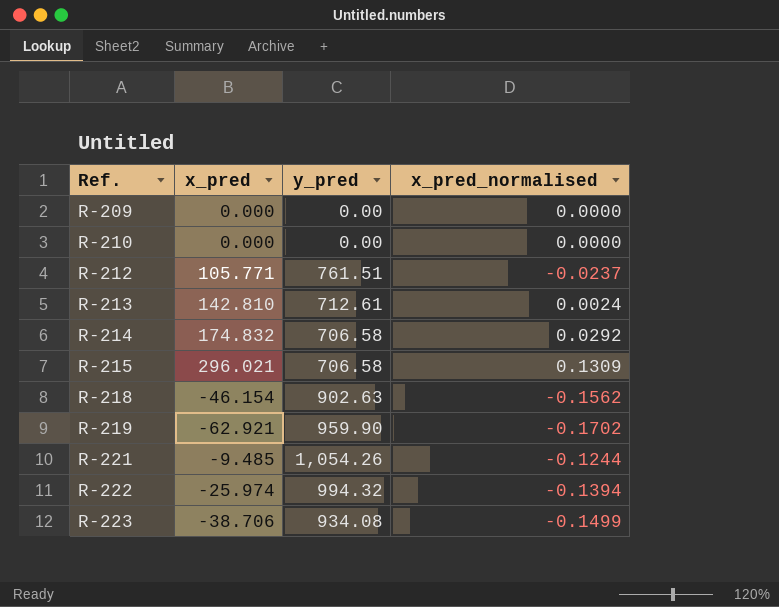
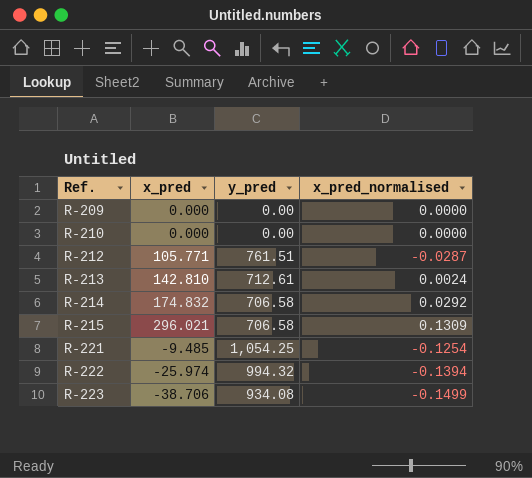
row R-218: -46.154 | 902.63 | -0.1562 -> none
row R-219: -62.921 | 959.90 | -0.1702 -> none
R-212 | x_pred_normalised: -0.0237 -> -0.0287
R-221 | y_pred: 1,054.26 -> 1,054.25
R-221 | x_pred_normalised: -0.1244 -> -0.1254

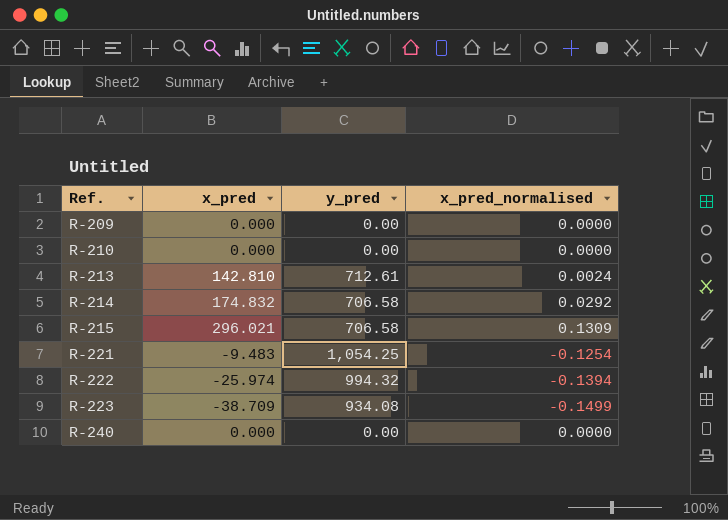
row R-212: 105.771 | 761.51 | -0.0287 -> none
R-221 | x_pred: -9.485 -> -9.483
R-223 | x_pred: -38.706 -> -38.709
row R-240: none -> 0.000 | 0.00 | 0.0000

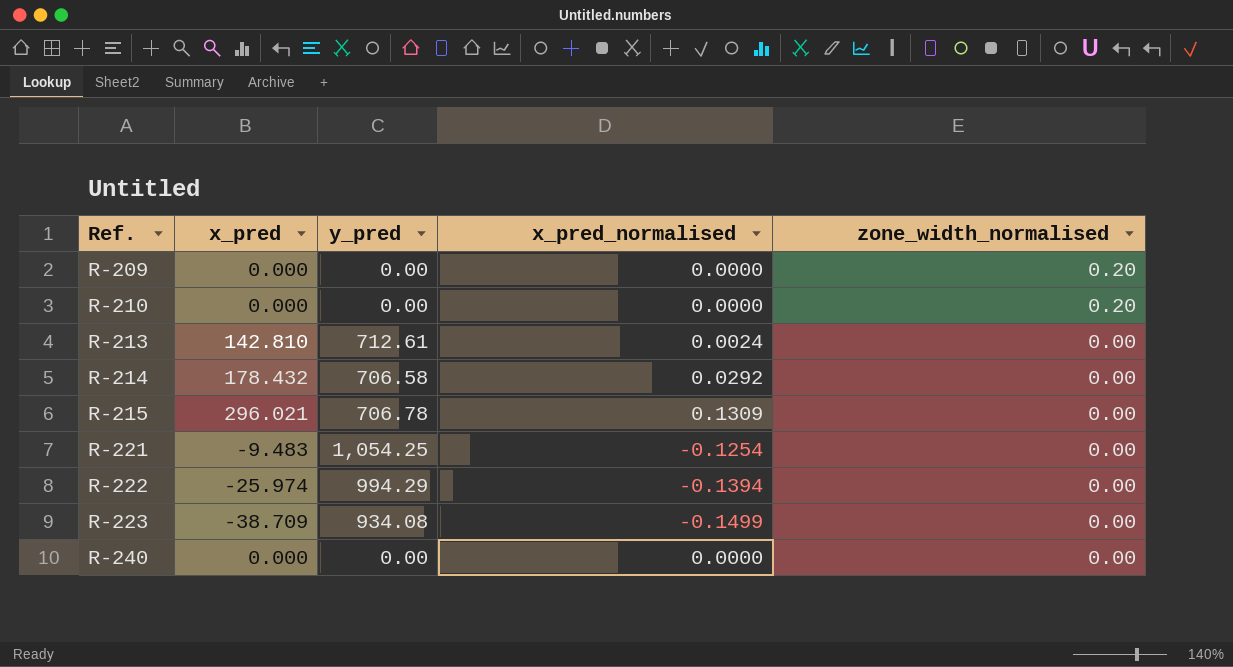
column zone_width_normalised | position: none -> 5
R-214 | x_pred: 174.832 -> 178.432
R-215 | y_pred: 706.58 -> 706.78
R-222 | y_pred: 994.32 -> 994.29

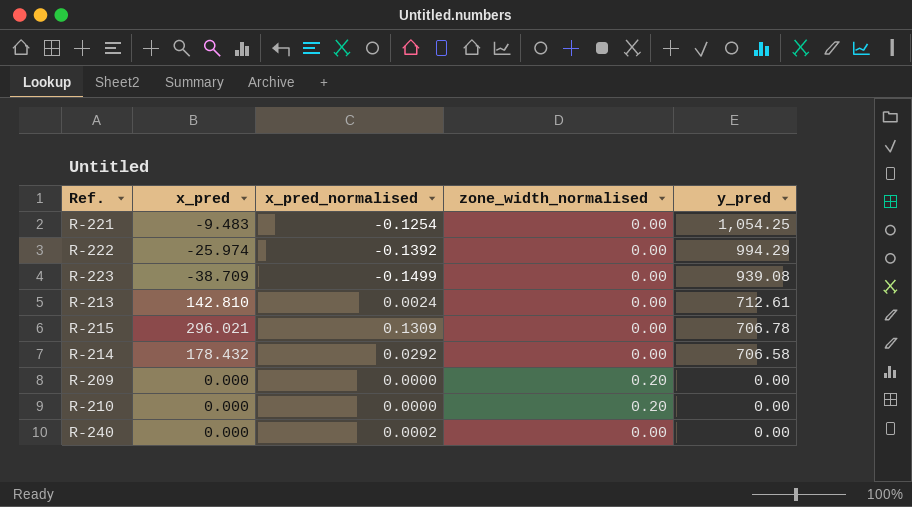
row order: Ref. ascending -> y_pred descending
column y_pred | position: 3 -> 5
R-222 | x_pred_normalised: -0.1394 -> -0.1392
R-223 | y_pred: 934.08 -> 939.08
R-240 | x_pred_normalised: 0.0000 -> 0.0002

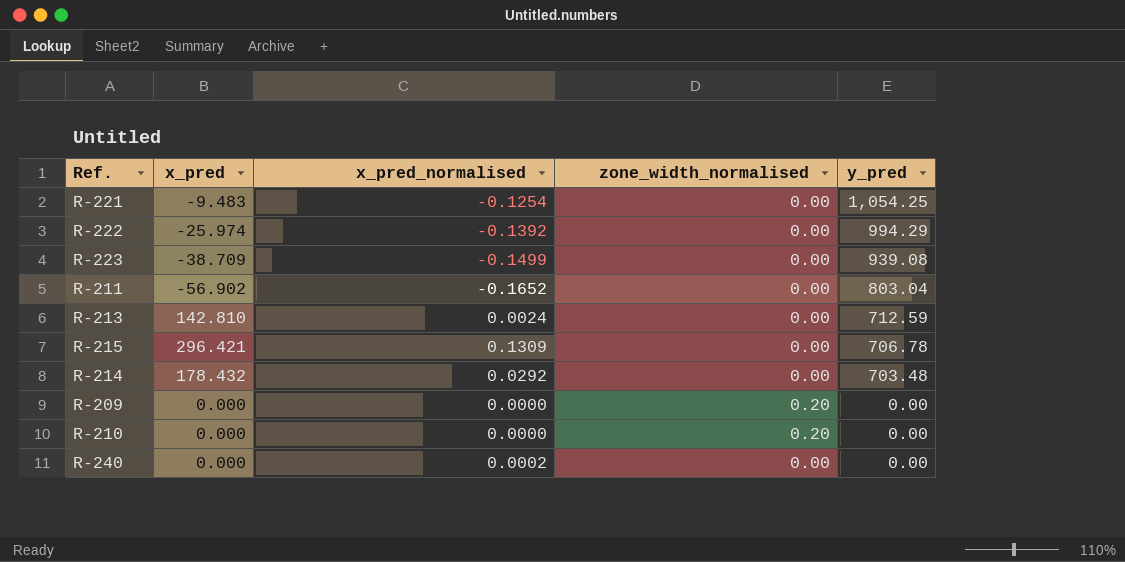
row R-211: none -> -56.902 | -0.1652 | 0.00 | 803.04
R-213 | y_pred: 712.61 -> 712.59
R-215 | x_pred: 296.021 -> 296.421
R-214 | y_pred: 706.58 -> 703.48

